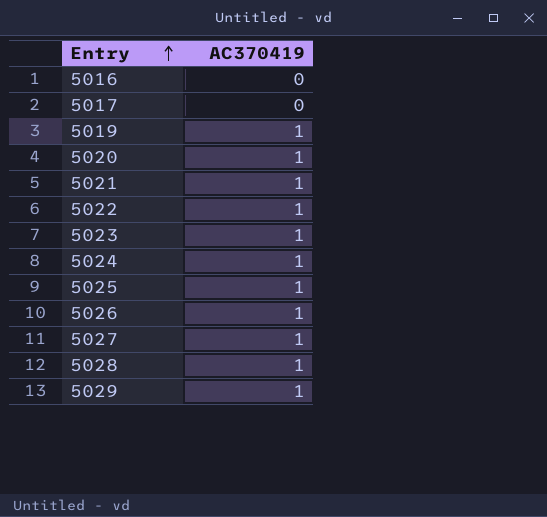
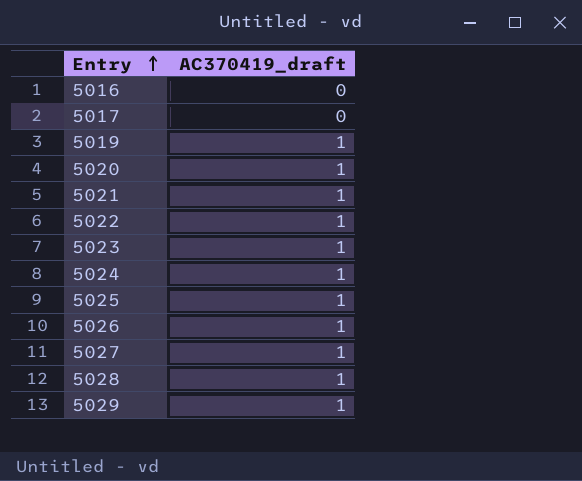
column name: AC370419 -> AC370419_draft

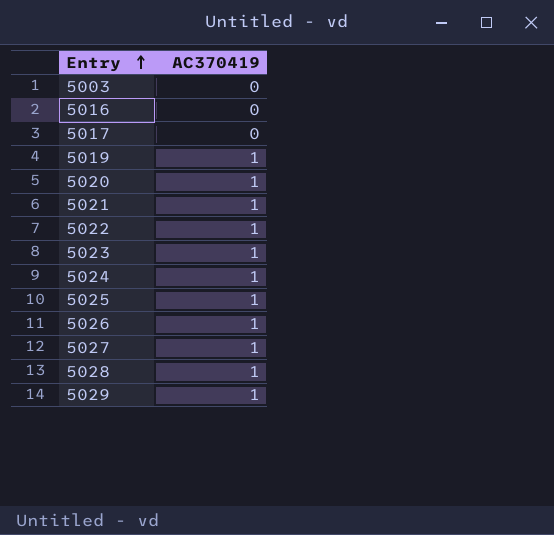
column name: AC370419_draft -> AC370419
row 5003: none -> 0

